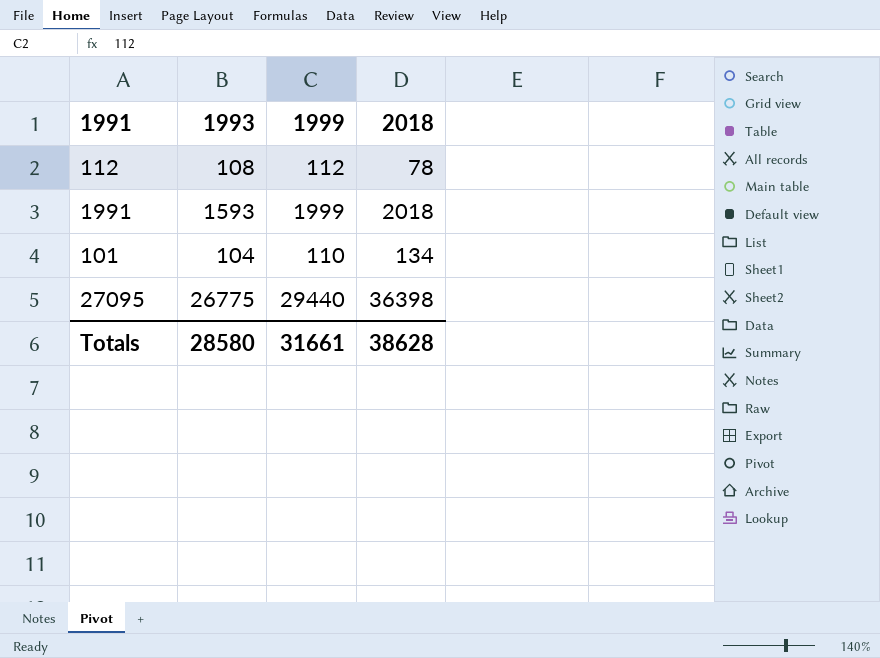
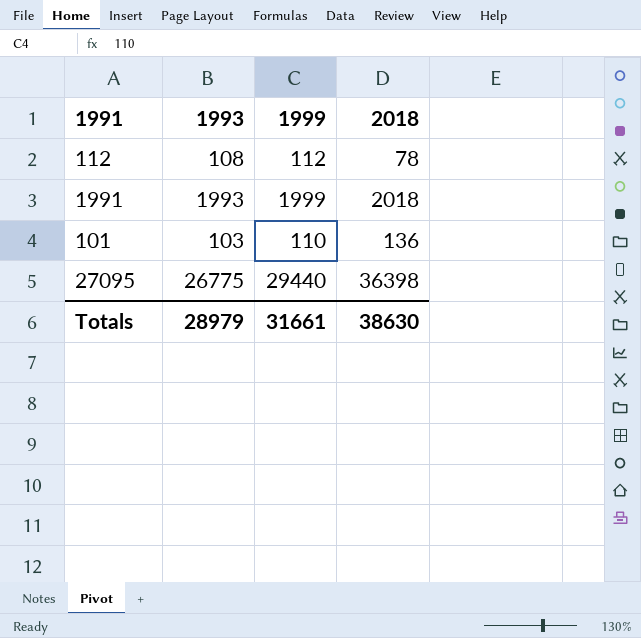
1991 | 1993: 1593 -> 1993
101 | 1993: 104 -> 103
101 | 2018: 134 -> 136
Totals | 1993: 28580 -> 28979
Totals | 2018: 38628 -> 38630

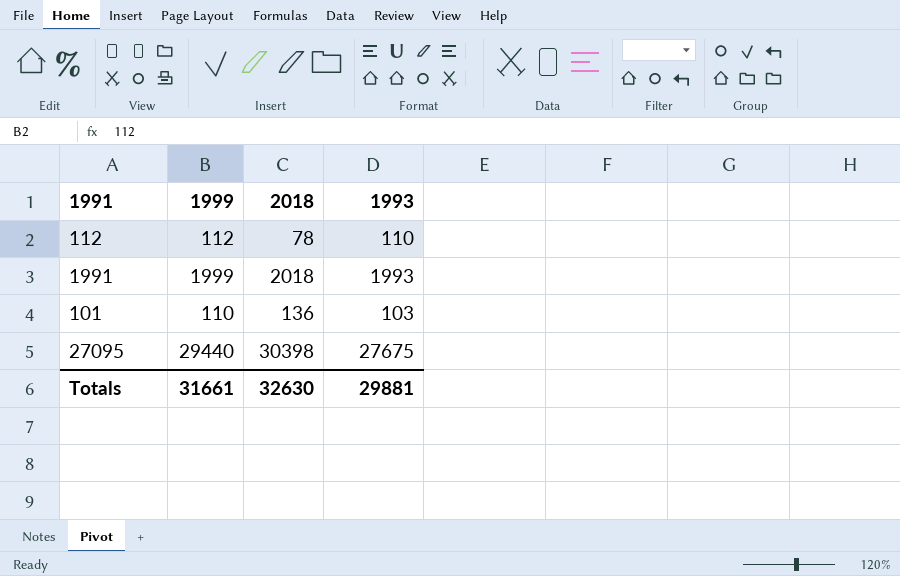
column 1993 | position: 2 -> 4
112 | 1993: 108 -> 110
27095 | 2018: 36398 -> 30398
27095 | 1993: 26775 -> 27675
Totals | 2018: 38630 -> 32630
Totals | 1993: 28979 -> 29881

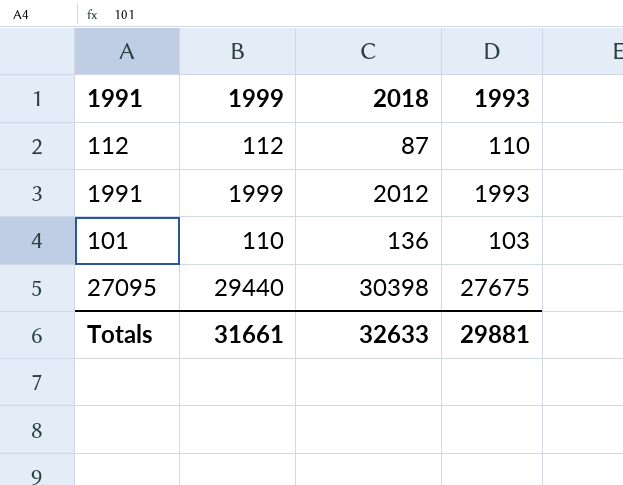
112 | 2018: 78 -> 87
1991 | 2018: 2018 -> 2012
Totals | 2018: 32630 -> 32633

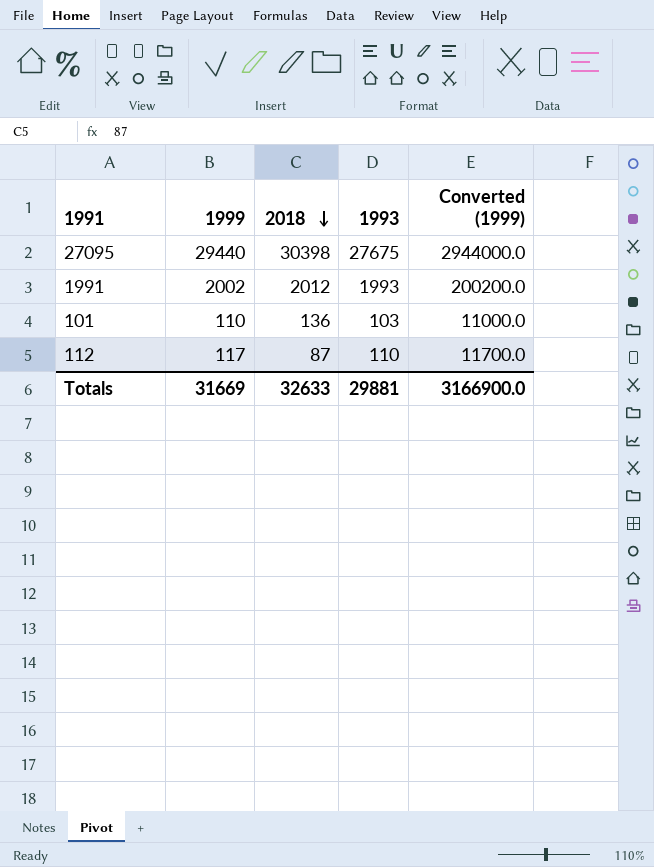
row order: none -> 2018 descending
column Converted (1999) | formula: none -> [1999] * 100
1991 | 1999: 1999 -> 2002
112 | 1999: 112 -> 117
Totals | 1999: 31661 -> 31669

